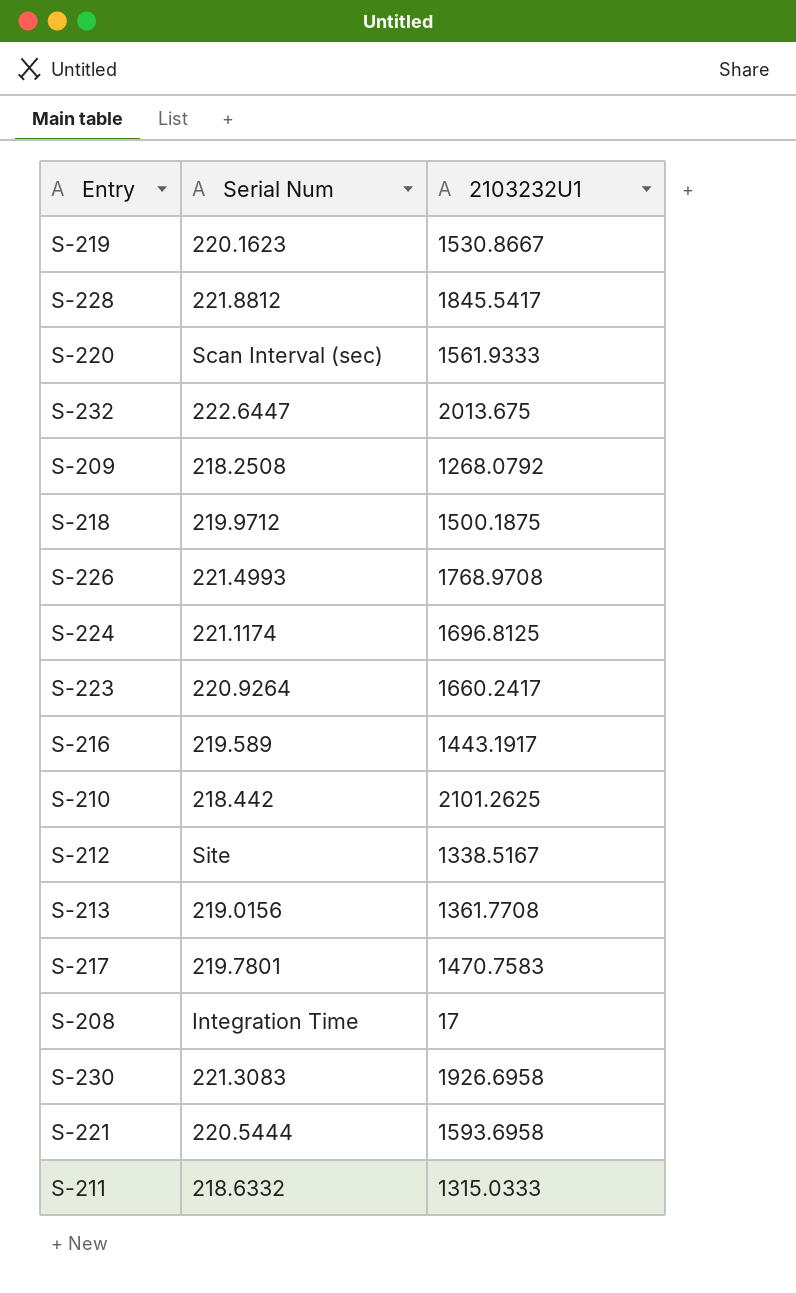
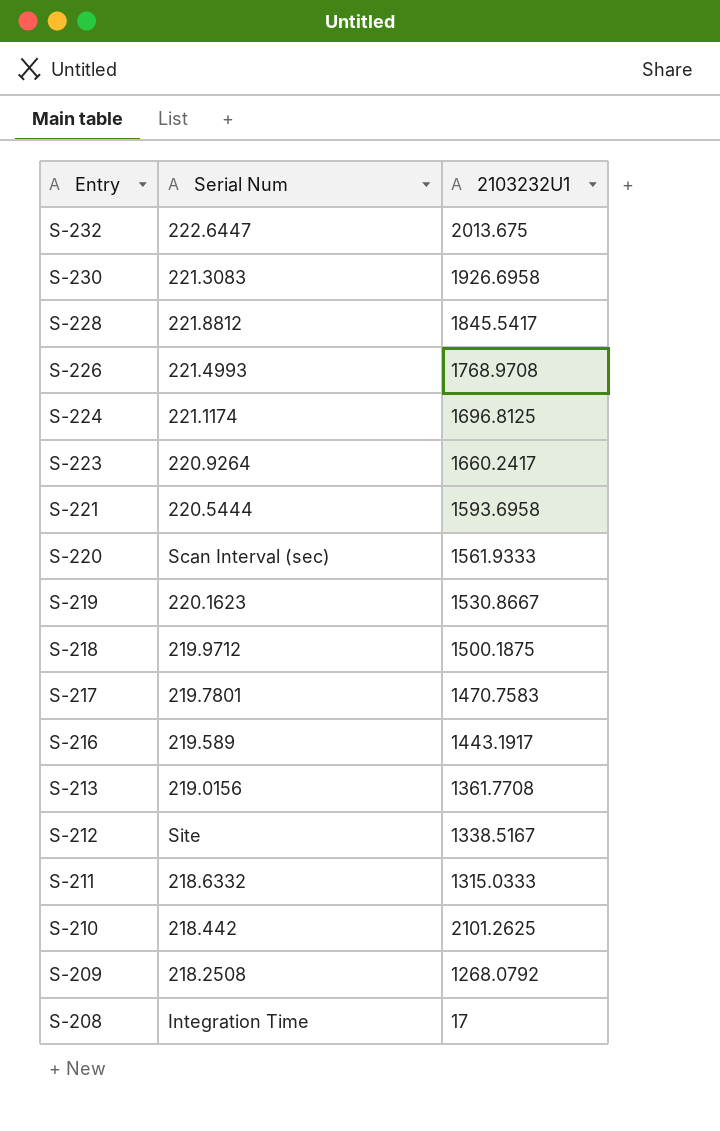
row order: none -> Entry descending

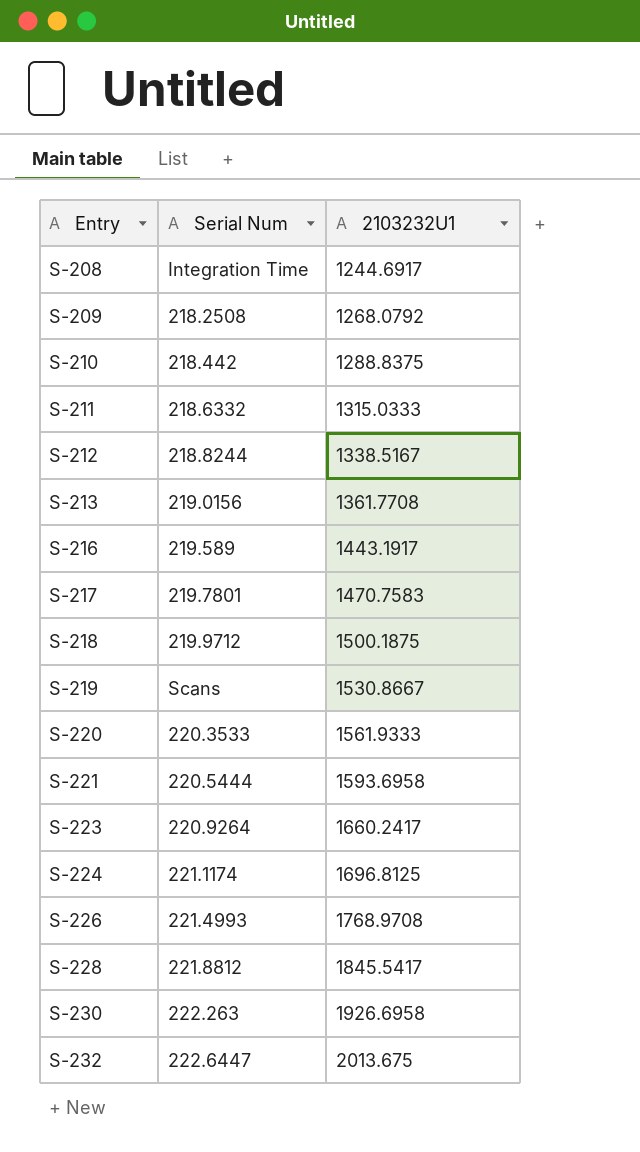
row order: Entry descending -> Entry ascending
S-208 | 2103232U1: 17 -> 1244.6917
S-210 | 2103232U1: 2101.2625 -> 1288.8375
S-212 | Serial Num: Site -> 218.8244
S-219 | Serial Num: 220.1623 -> Scans
S-220 | Serial Num: Scan Interval (sec) -> 220.3533
S-230 | Serial Num: 221.3083 -> 222.263

